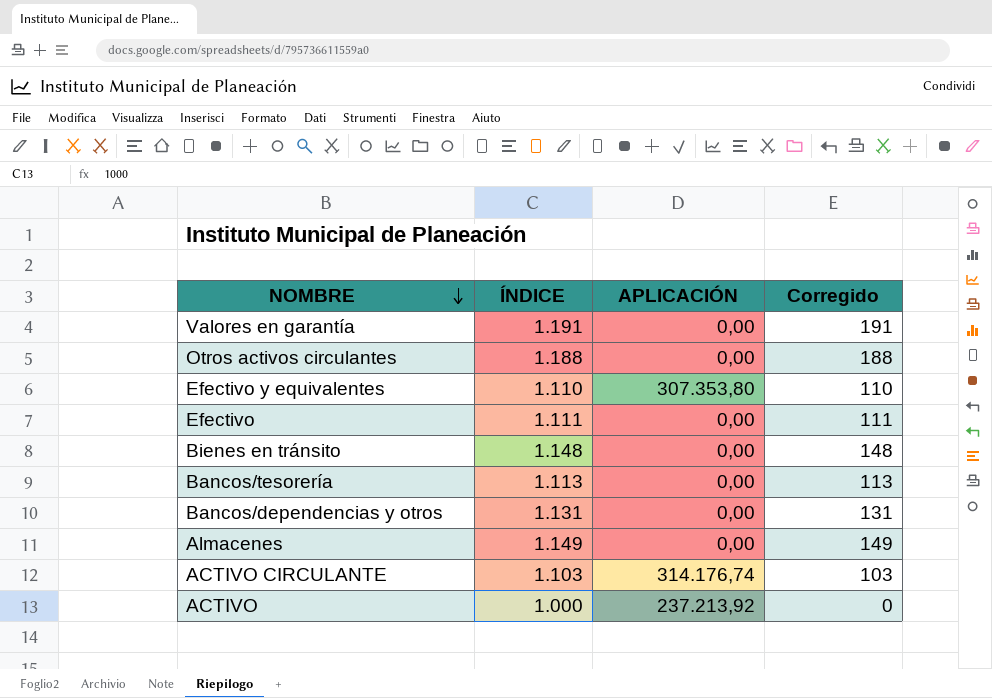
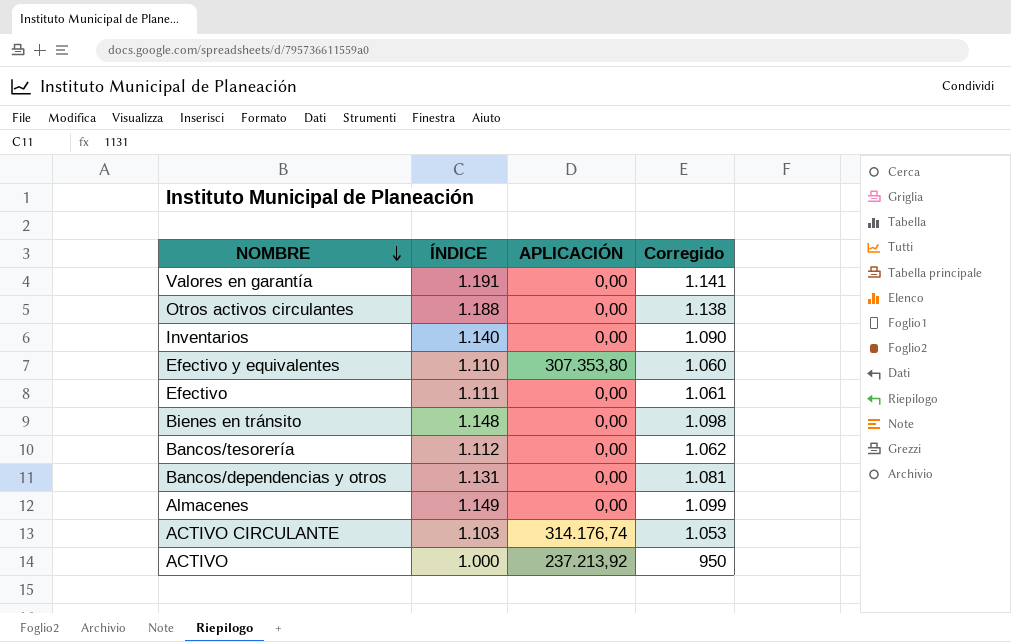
column Corregido | formula: [ÍNDICE] - 1000 -> [ÍNDICE] - 50
row Inventarios: none -> 1.140 | 0,00 | 1.090
Bancos/tesorería | ÍNDICE: 1.113 -> 1.112

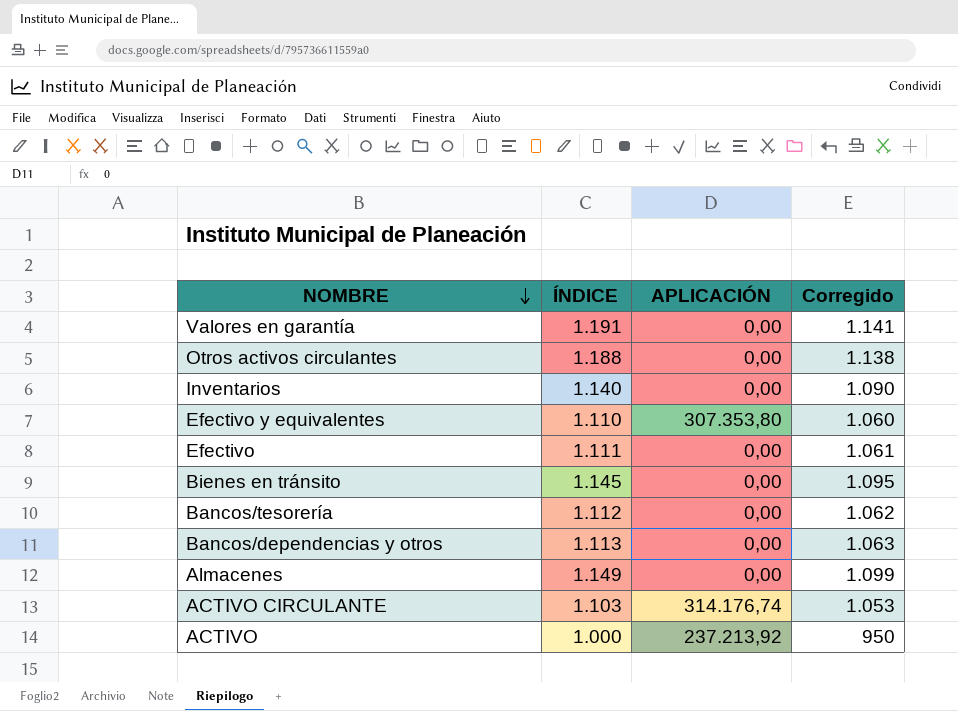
Bienes en tránsito | ÍNDICE: 1.148 -> 1.145
Bienes en tránsito | Corregido: 1.098 -> 1.095
Bancos/dependencias y otros | ÍNDICE: 1.131 -> 1.113
Bancos/dependencias y otros | Corregido: 1.081 -> 1.063

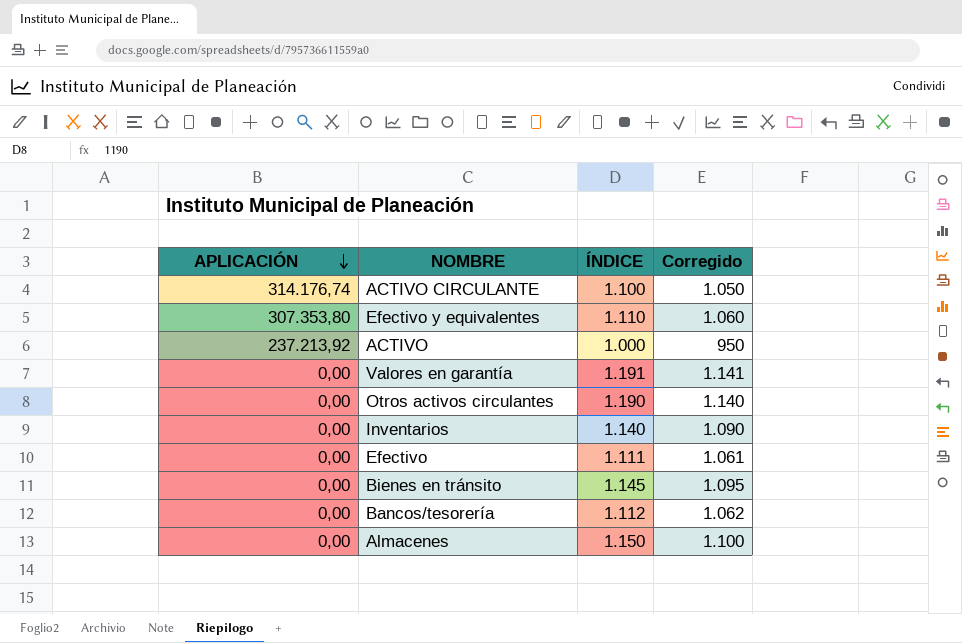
row order: NOMBRE descending -> APLICACIÓN descending
column APLICACIÓN | position: 3 -> 1
row Bancos/dependencias y otros: 1.113 | 0,00 | 1.063 -> none
ACTIVO CIRCULANTE | ÍNDICE: 1.103 -> 1.100
ACTIVO CIRCULANTE | Corregido: 1.053 -> 1.050
Otros activos circulantes | ÍNDICE: 1.188 -> 1.190
Otros activos circulantes | Corregido: 1.138 -> 1.140
Almacenes | ÍNDICE: 1.149 -> 1.150
Almacenes | Corregido: 1.099 -> 1.100

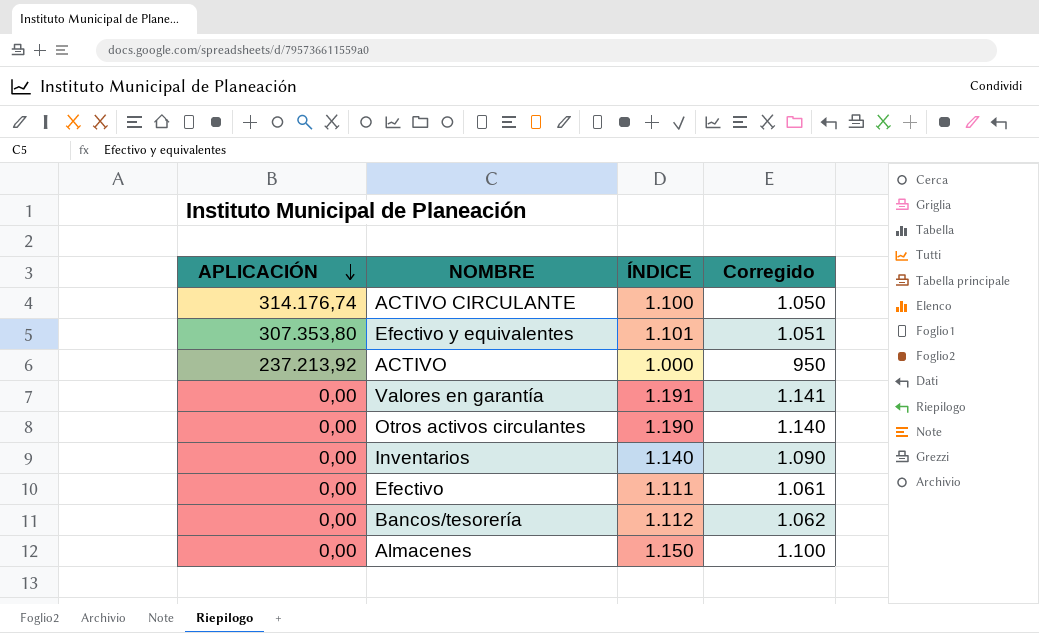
row Bienes en tránsito: 0,00 | 1.145 | 1.095 -> none
Efectivo y equivalentes | ÍNDICE: 1.110 -> 1.101
Efectivo y equivalentes | Corregido: 1.060 -> 1.051

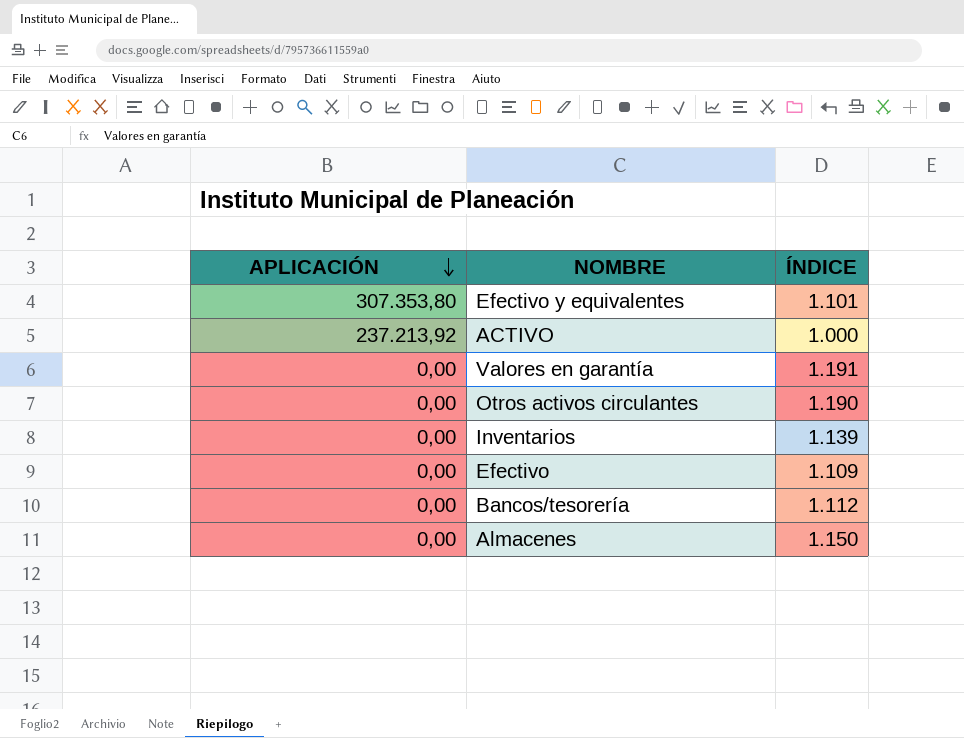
column Corregido | formula: [ÍNDICE] - 50 -> none
row ACTIVO CIRCULANTE: 314.176,74 | 1.100 | 1.050 -> none
Inventarios | ÍNDICE: 1.140 -> 1.139
Efectivo | ÍNDICE: 1.111 -> 1.109

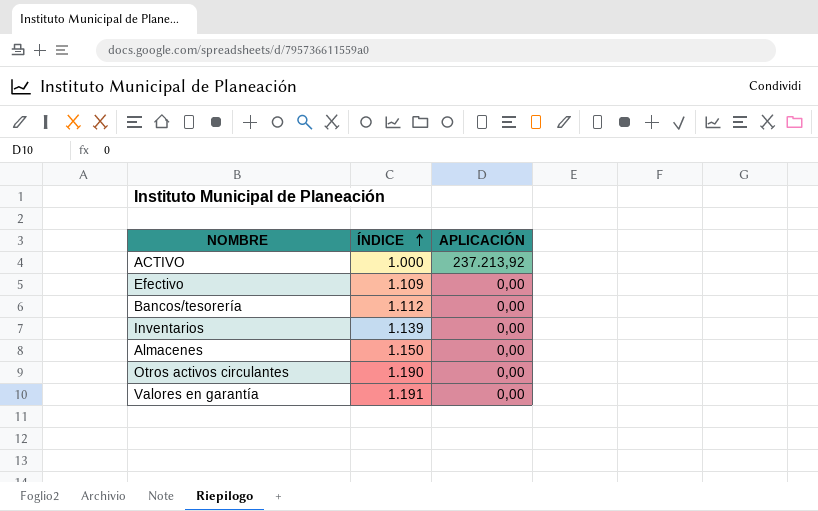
row order: APLICACIÓN descending -> ÍNDICE ascending
column APLICACIÓN | position: 1 -> 3
row Efectivo y equivalentes: 307.353,80 | 1.101 -> none

